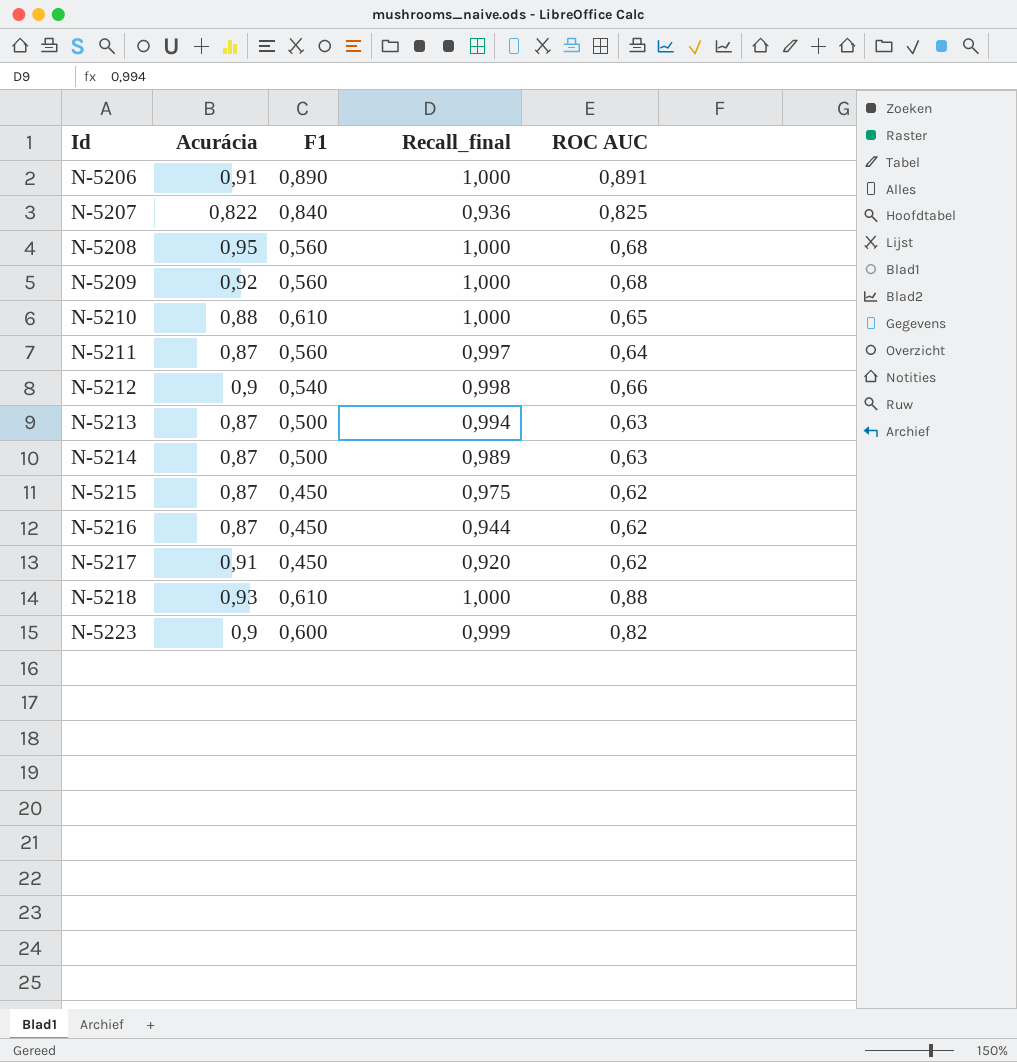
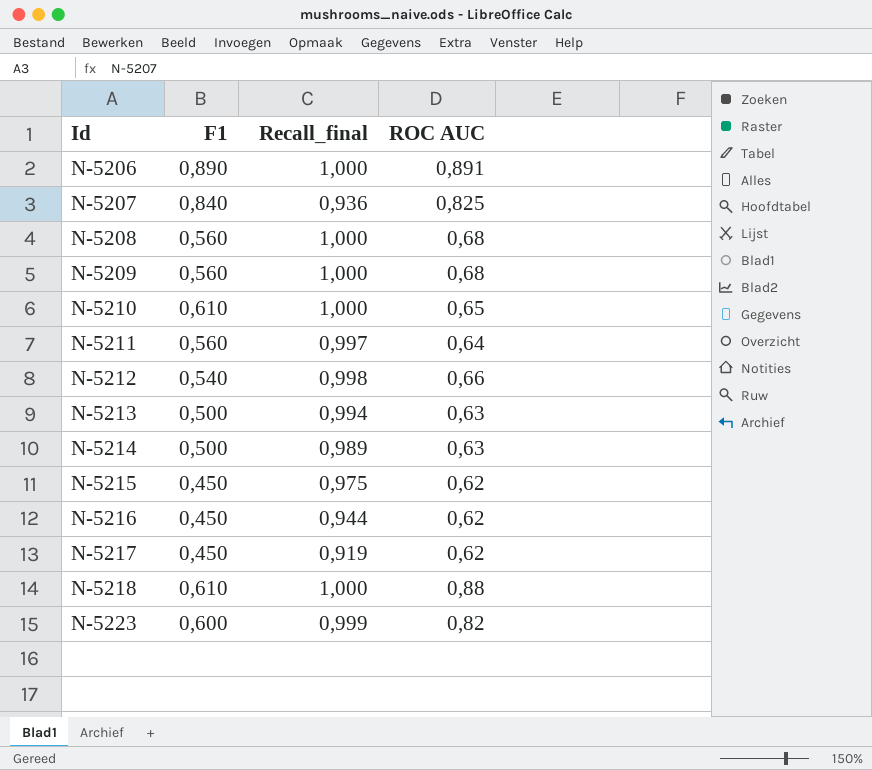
column Acurácia | position: 2 -> none
N-5217 | Recall_final: 0,920 -> 0,919

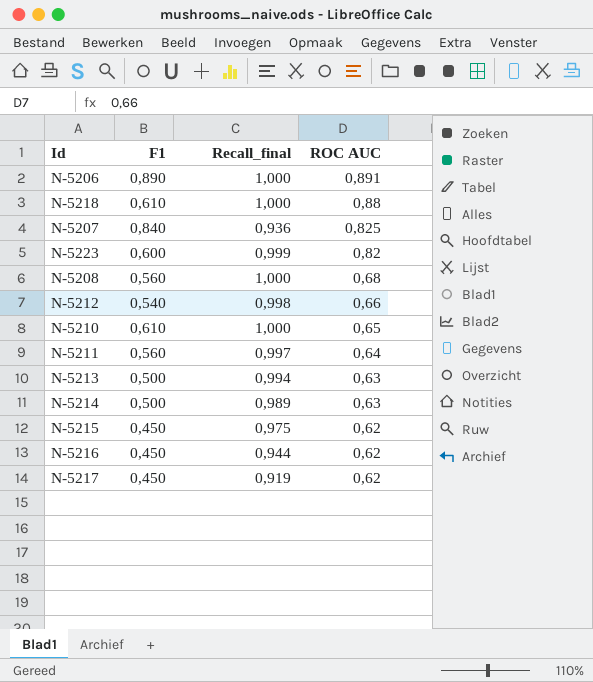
row order: Id ascending -> ROC AUC descending
row N-5209: 0,560 | 1,000 | 0,68 -> none

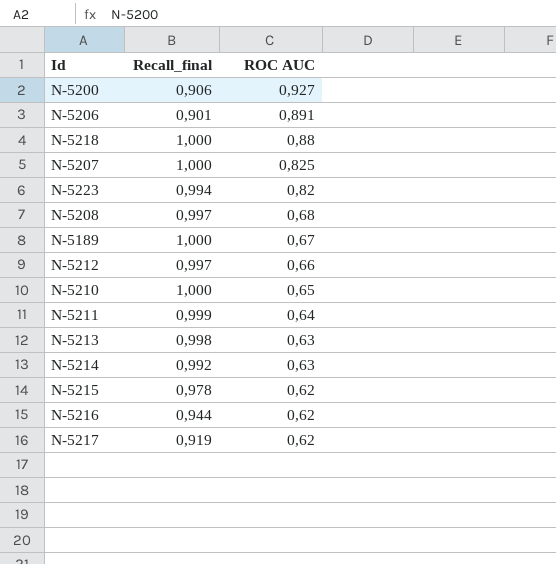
column F1 | position: 2 -> none
row N-5200: none -> 0,906 | 0,927
N-5206 | Recall_final: 1,000 -> 0,901
N-5207 | Recall_final: 0,936 -> 1,000
N-5223 | Recall_final: 0,999 -> 0,994
N-5208 | Recall_final: 1,000 -> 0,997
row N-5189: none -> 1,000 | 0,67
N-5212 | Recall_final: 0,998 -> 0,997
N-5211 | Recall_final: 0,997 -> 0,999
N-5213 | Recall_final: 0,994 -> 0,998
N-5214 | Recall_final: 0,989 -> 0,992
N-5215 | Recall_final: 0,975 -> 0,978

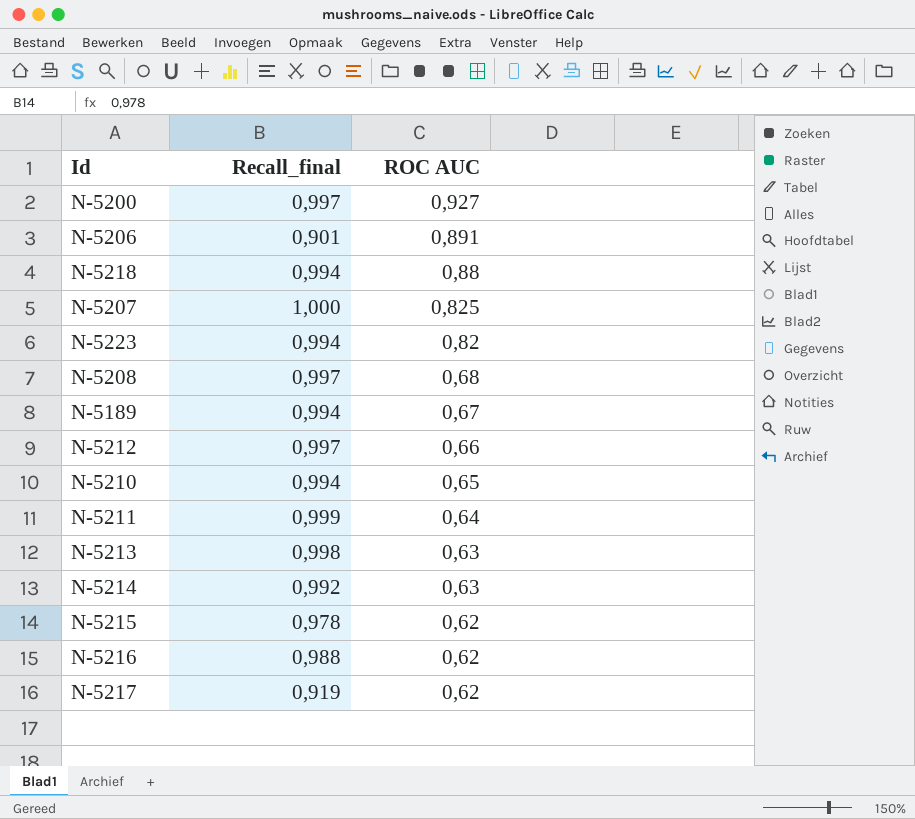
N-5200 | Recall_final: 0,906 -> 0,997
N-5218 | Recall_final: 1,000 -> 0,994
N-5189 | Recall_final: 1,000 -> 0,994
N-5210 | Recall_final: 1,000 -> 0,994
N-5216 | Recall_final: 0,944 -> 0,988

